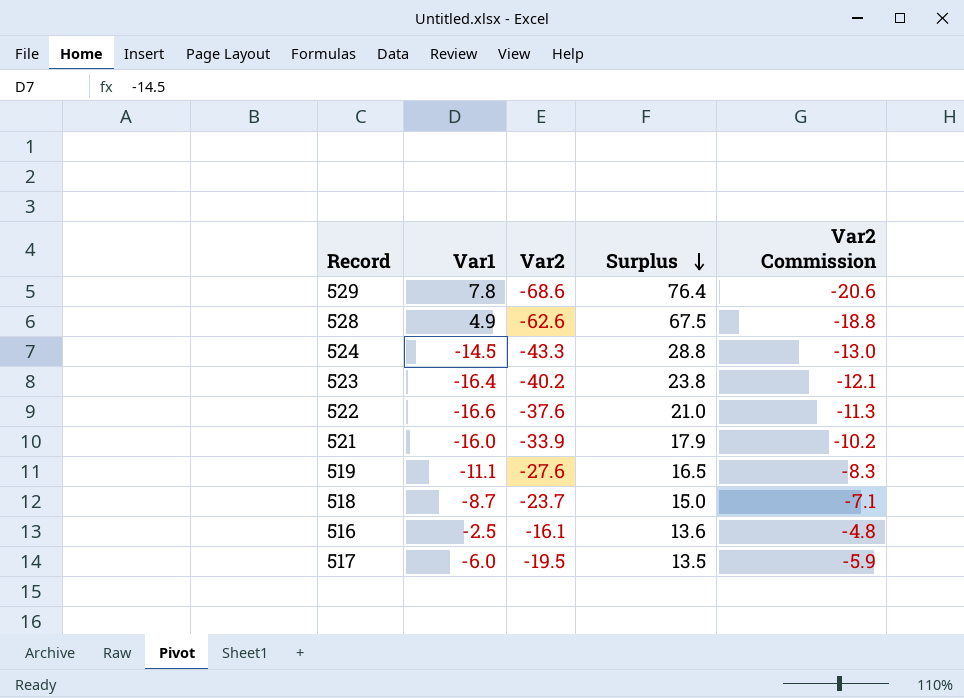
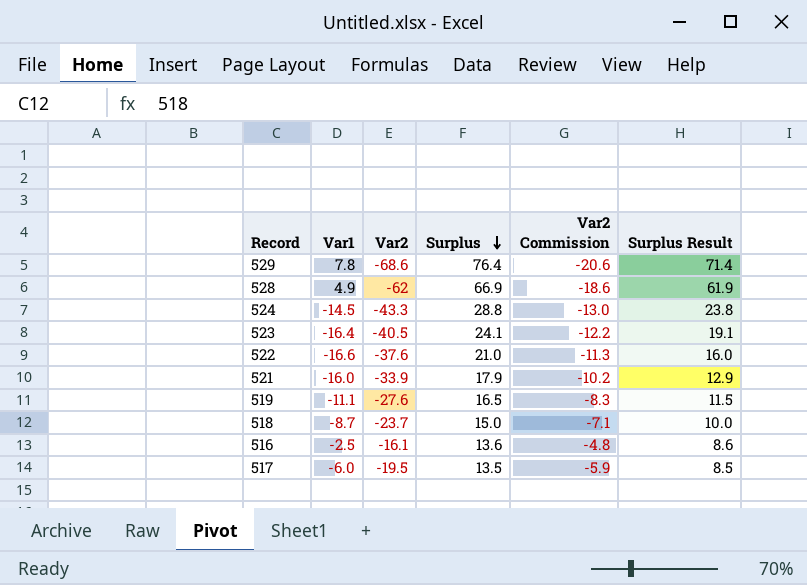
column Surplus Result | formula: none -> [Surplus] - 5
528 | Var2: -62.6 -> -62
528 | Surplus: 67.5 -> 66.9
528 | Var2 Commission: -18.8 -> -18.6
523 | Var2: -40.2 -> -40.5
523 | Surplus: 23.8 -> 24.1
523 | Var2 Commission: -12.1 -> -12.2

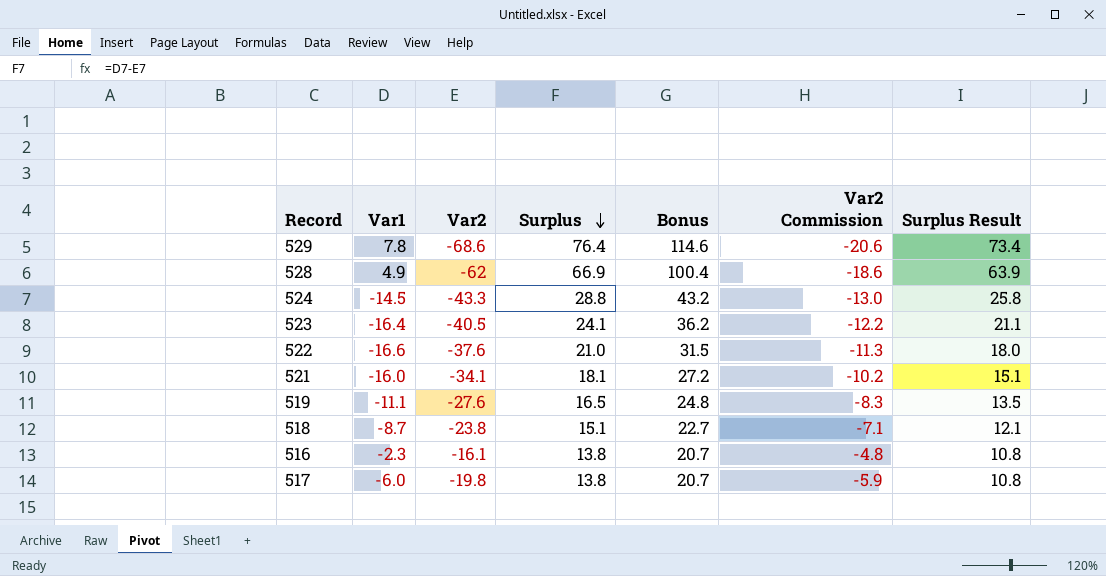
column Bonus | formula: none -> [Surplus] * 1.5
column Surplus Result | formula: [Surplus] - 5 -> [Surplus] - 3
521 | Var2: -33.9 -> -34.1
521 | Surplus: 17.9 -> 18.1
518 | Var2: -23.7 -> -23.8
518 | Surplus: 15.0 -> 15.1
516 | Var1: -2.5 -> -2.3
516 | Surplus: 13.6 -> 13.8
517 | Var2: -19.5 -> -19.8
517 | Surplus: 13.5 -> 13.8

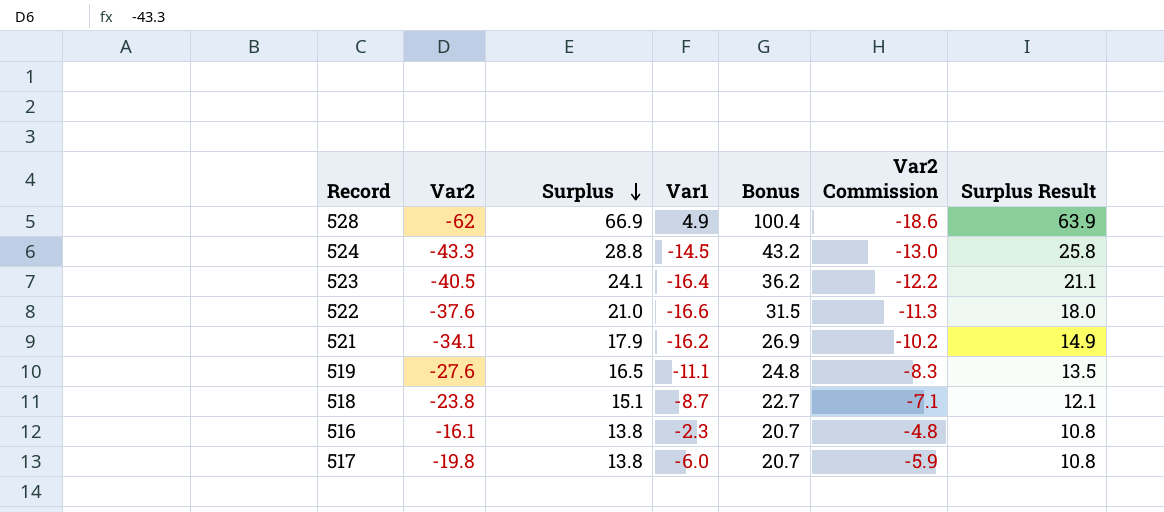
column Var1 | position: 2 -> 4
row 529: 7.8 | -68.6 | 76.4 | 114.6 | -20.6 | 73.4 -> none
521 | Surplus: 18.1 -> 17.9
521 | Var1: -16.0 -> -16.2
521 | Bonus: 27.2 -> 26.9
521 | Surplus Result: 15.1 -> 14.9

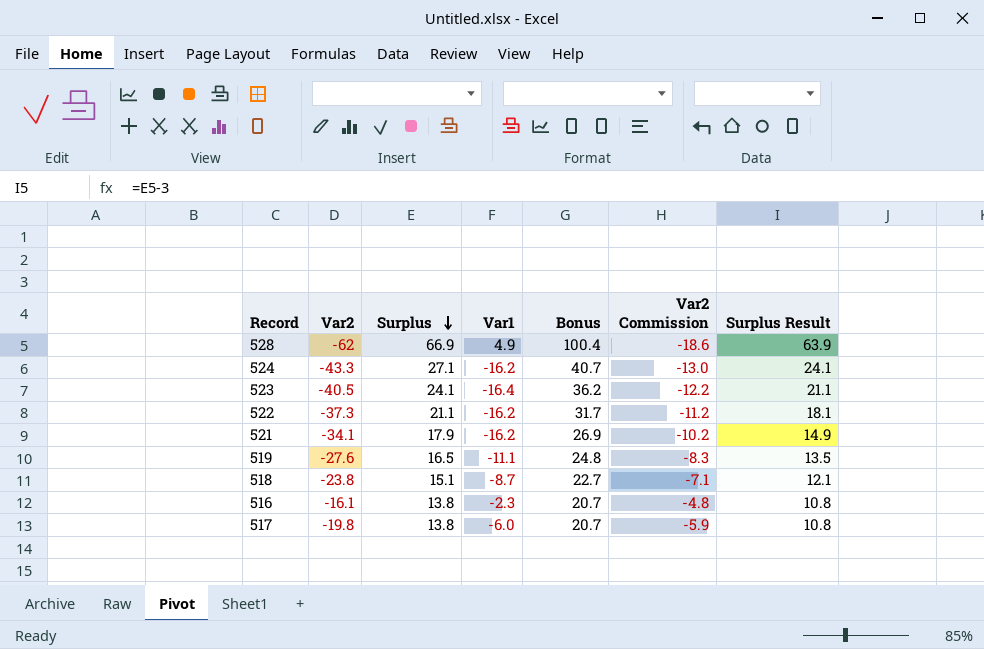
524 | Surplus: 28.8 -> 27.1
524 | Var1: -14.5 -> -16.2
524 | Bonus: 43.2 -> 40.7
524 | Surplus Result: 25.8 -> 24.1
522 | Var2: -37.6 -> -37.3
522 | Surplus: 21.0 -> 21.1
522 | Var1: -16.6 -> -16.2
522 | Bonus: 31.5 -> 31.7
522 | Var2 Commission: -11.3 -> -11.2
522 | Surplus Result: 18.0 -> 18.1

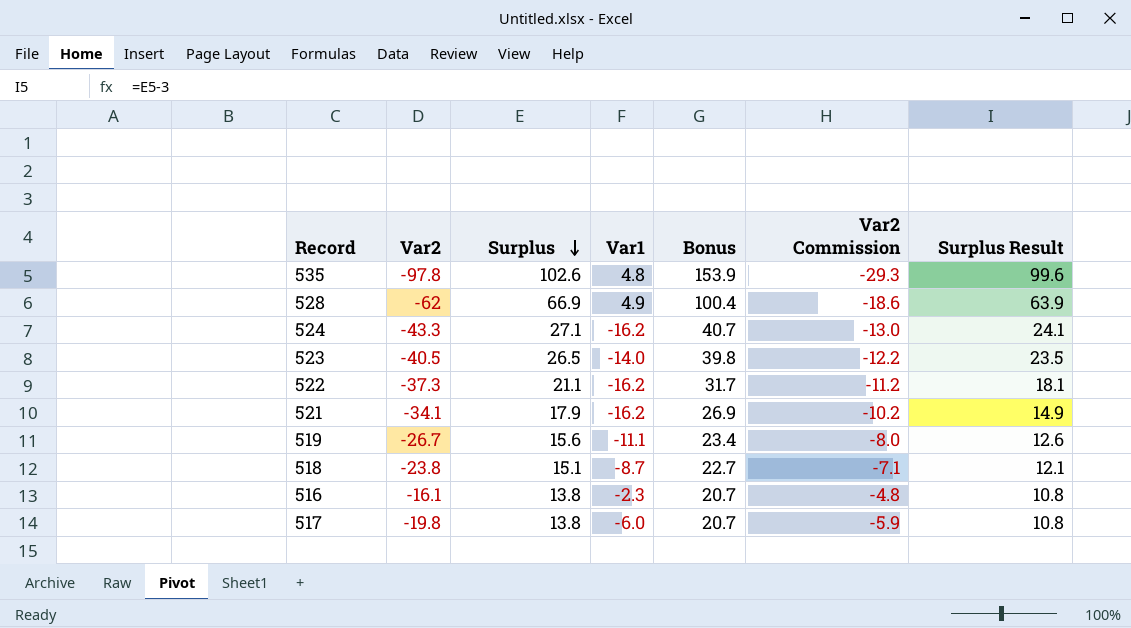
row 535: none -> -97.8 | 102.6 | 4.8 | 153.9 | -29.3 | 99.6
523 | Surplus: 24.1 -> 26.5
523 | Var1: -16.4 -> -14.0
523 | Bonus: 36.2 -> 39.8
523 | Surplus Result: 21.1 -> 23.5
519 | Var2: -27.6 -> -26.7
519 | Surplus: 16.5 -> 15.6
519 | Bonus: 24.8 -> 23.4
519 | Var2 Commission: -8.3 -> -8.0
519 | Surplus Result: 13.5 -> 12.6

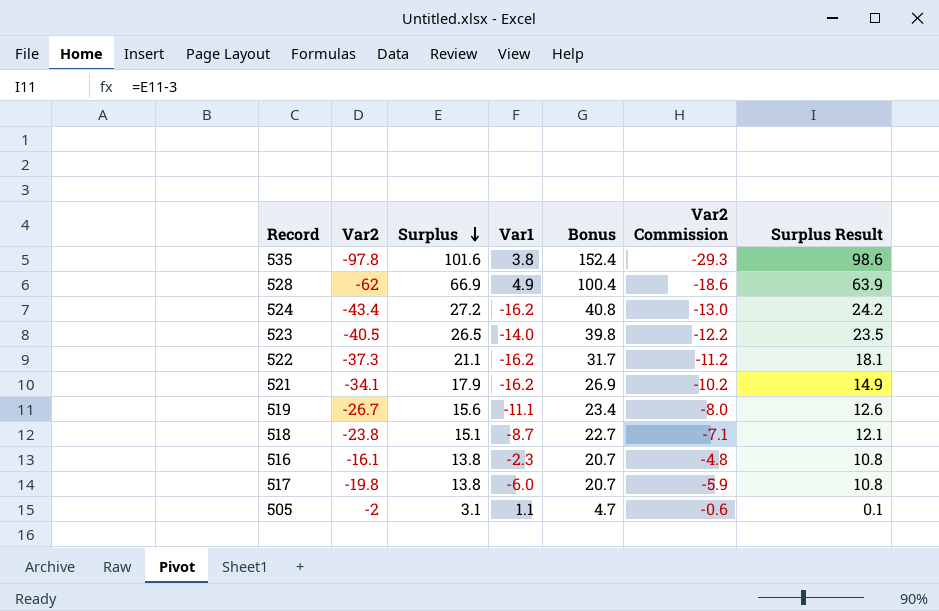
535 | Surplus: 102.6 -> 101.6
535 | Var1: 4.8 -> 3.8
535 | Bonus: 153.9 -> 152.4
535 | Surplus Result: 99.6 -> 98.6
524 | Var2: -43.3 -> -43.4
524 | Surplus: 27.1 -> 27.2
524 | Bonus: 40.7 -> 40.8
524 | Surplus Result: 24.1 -> 24.2
row 505: none -> -2 | 3.1 | 1.1 | 4.7 | -0.6 | 0.1

